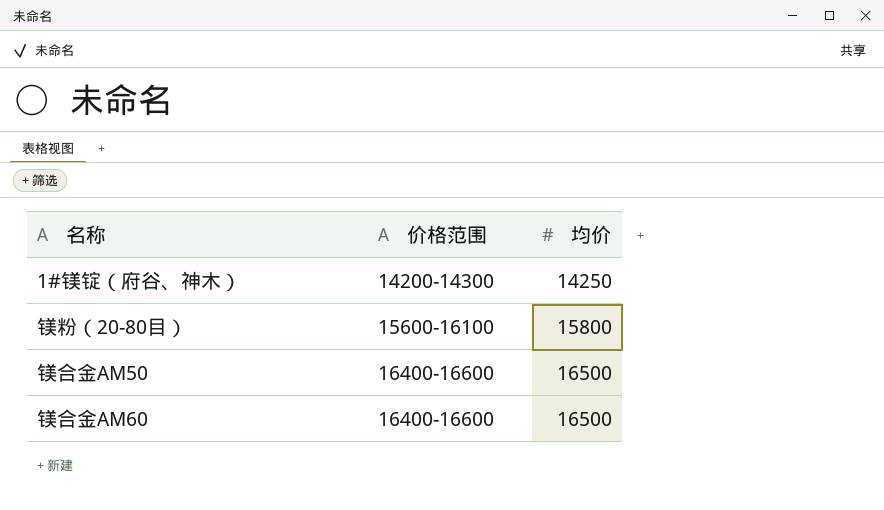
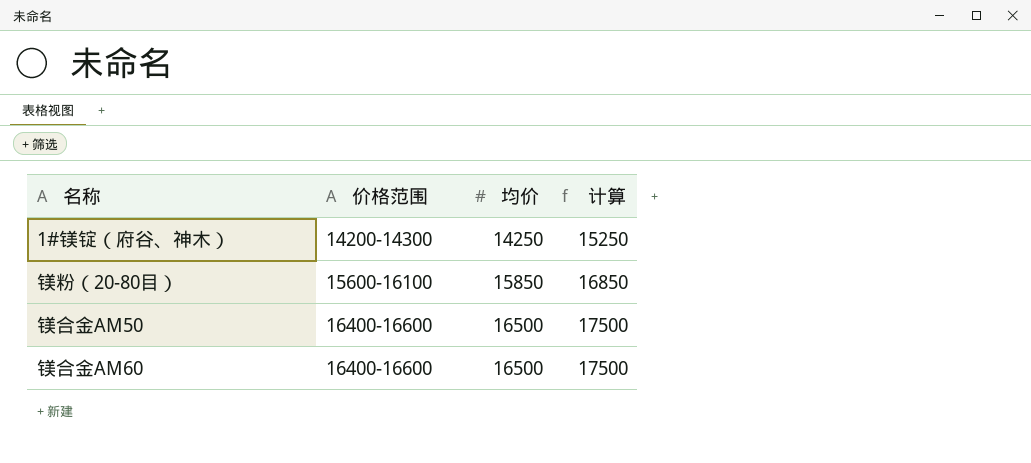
column 计算 | formula: none -> [均价] + 1000
镁粉（20-80目） | 均价: 15800 -> 15850

